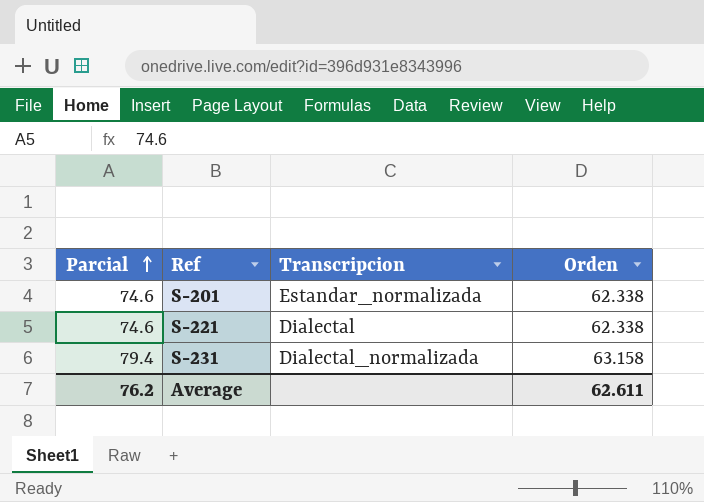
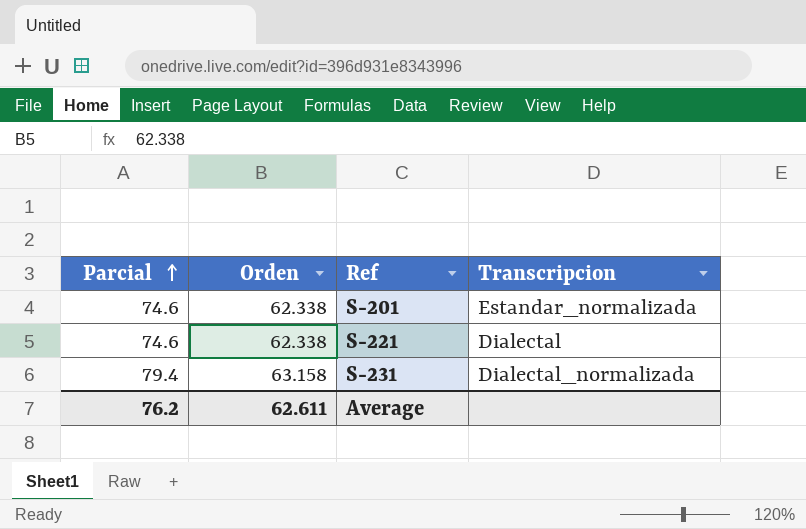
column Orden | position: 4 -> 2

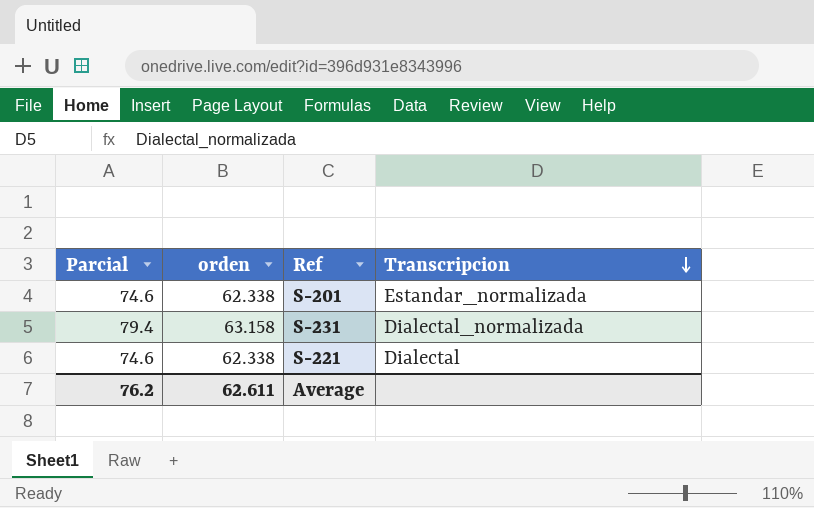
row order: Parcial ascending -> Transcripcion descending
column name: Orden -> orden

